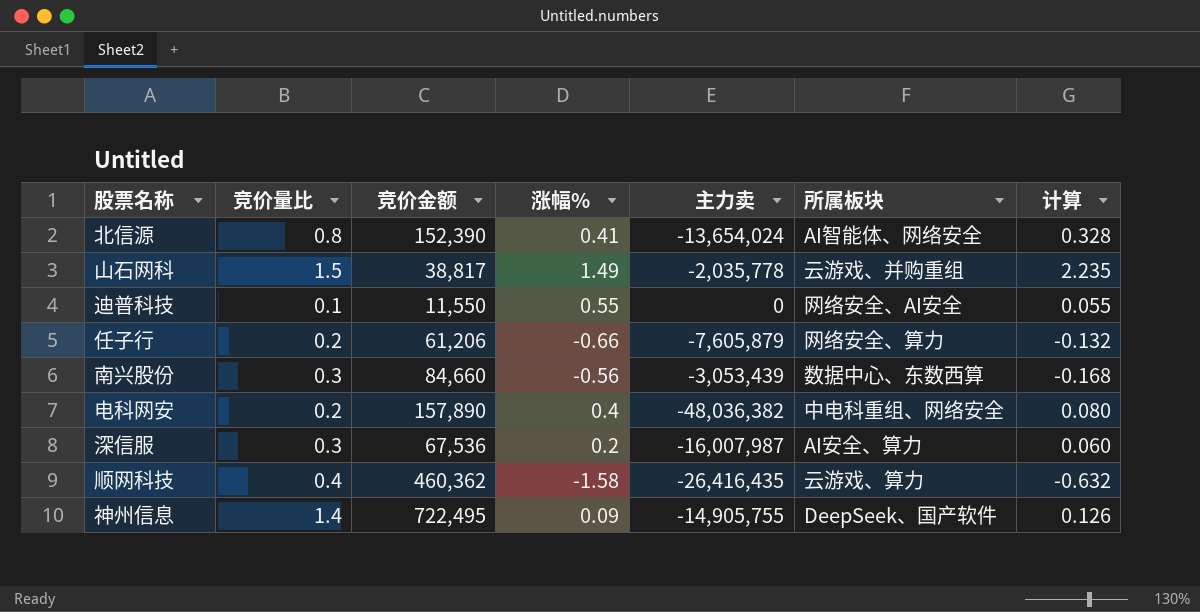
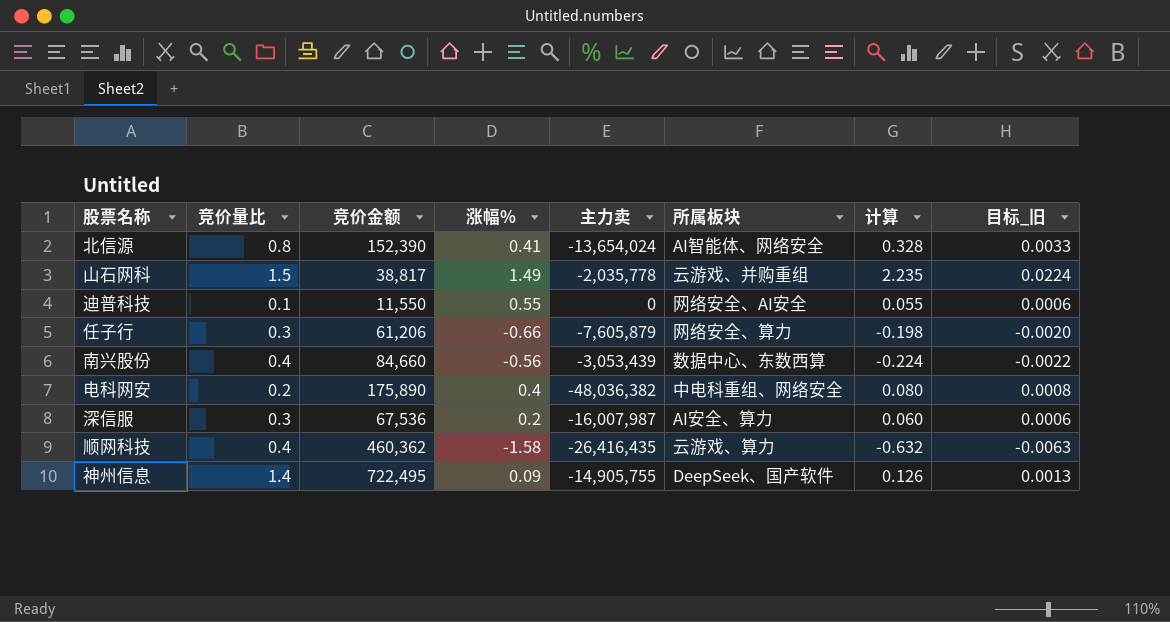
column 目标_旧 | formula: none -> [计算] * 0.01
任子行 | 竞价量比: 0.2 -> 0.3
任子行 | 计算: -0.132 -> -0.198
南兴股份 | 竞价量比: 0.3 -> 0.4
南兴股份 | 计算: -0.168 -> -0.224
电科网安 | 竞价金额: 157,890 -> 175,890

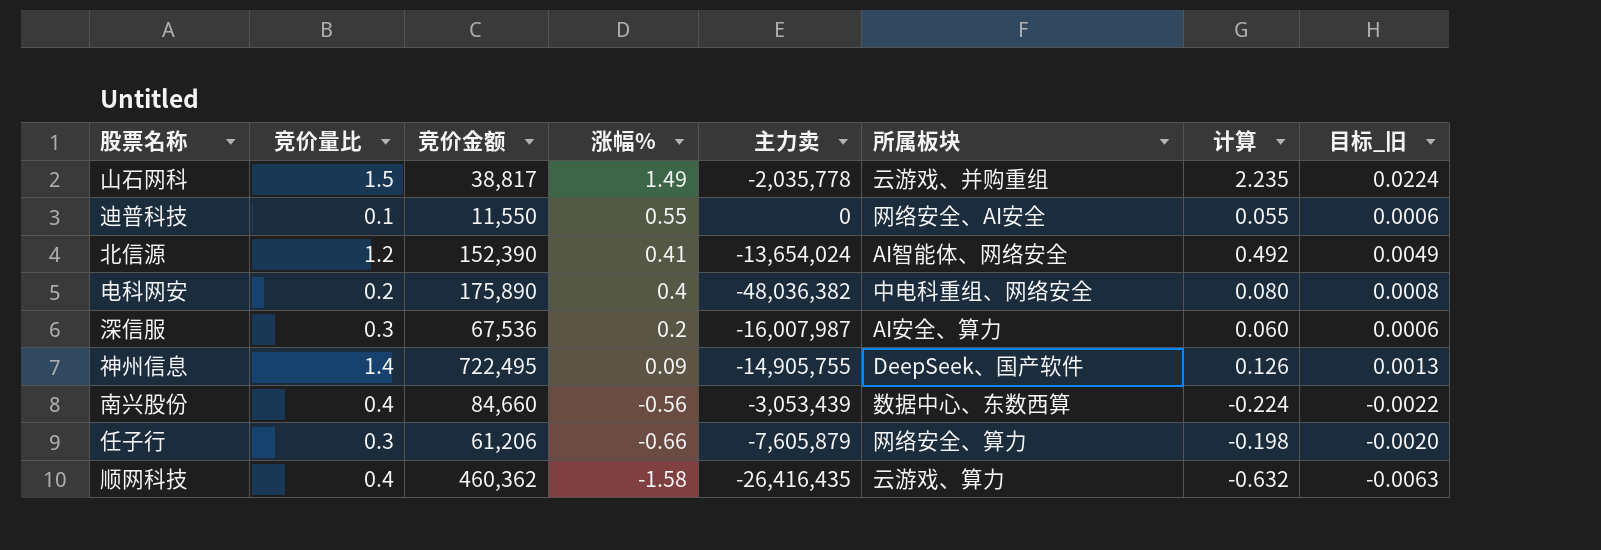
row order: none -> 涨幅% descending
北信源 | 竞价量比: 0.8 -> 1.2
北信源 | 计算: 0.328 -> 0.492
北信源 | 目标_旧: 0.0033 -> 0.0049

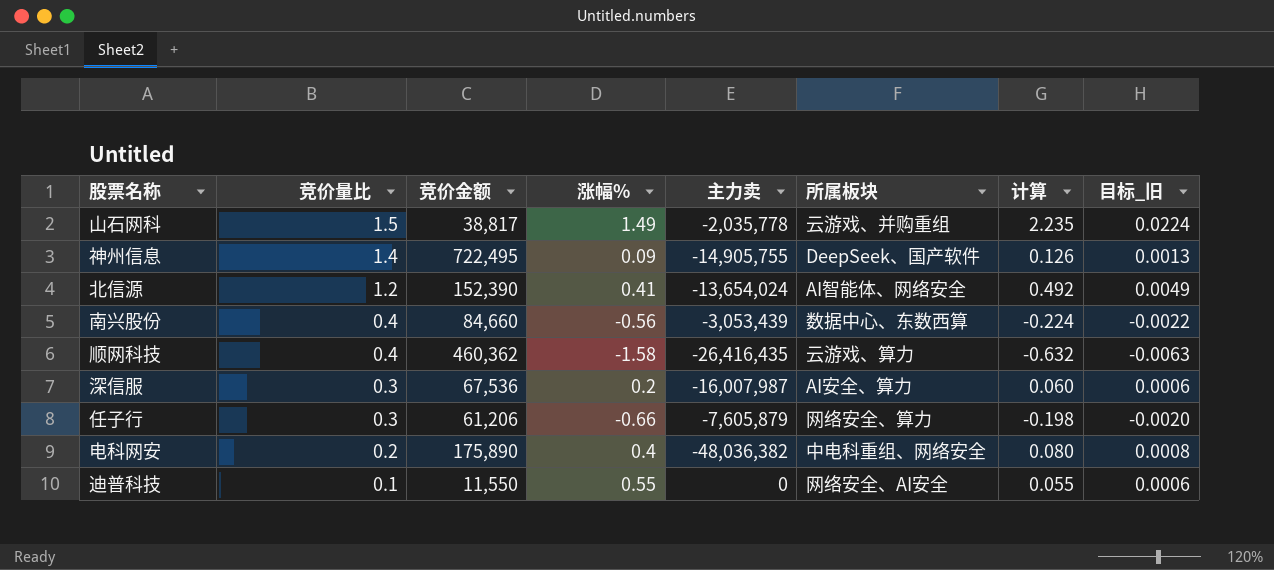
row order: 涨幅% descending -> 竞价量比 descending

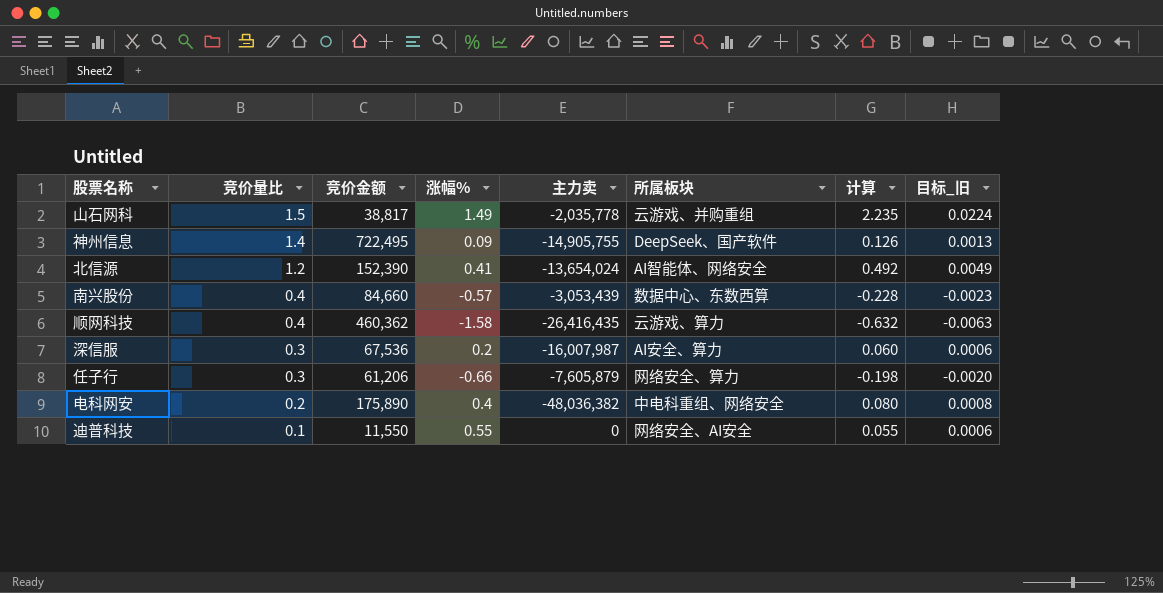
南兴股份 | 涨幅%: -0.56 -> -0.57
南兴股份 | 计算: -0.224 -> -0.228
南兴股份 | 目标_旧: -0.0022 -> -0.0023

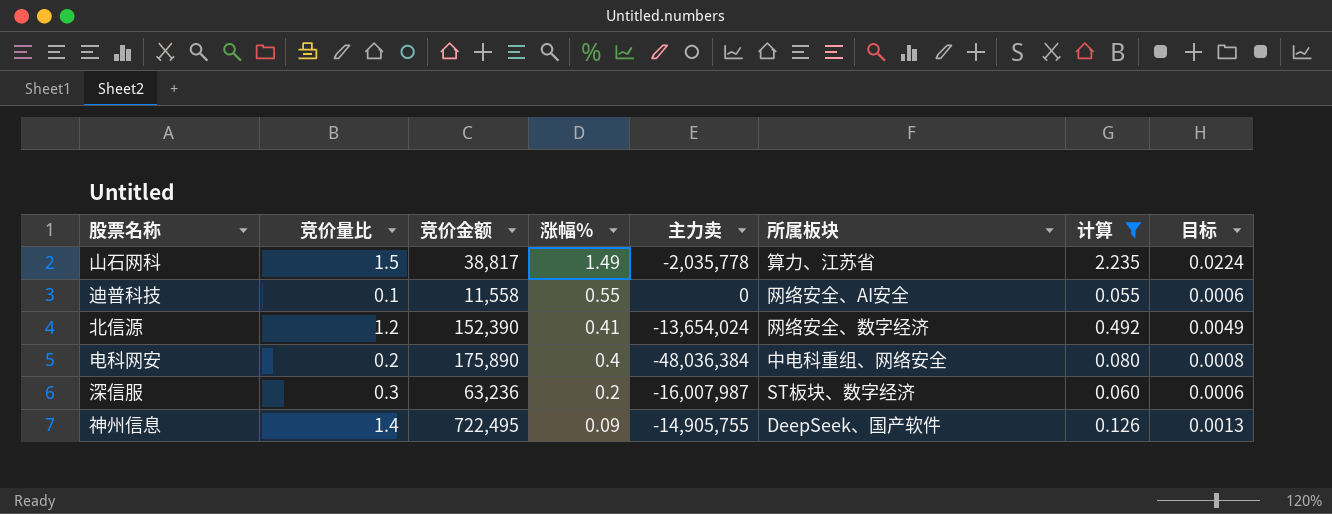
filter: none -> 计算 >= 0.055
row order: 竞价量比 descending -> 涨幅% descending
column name: 目标_旧 -> 目标
山石网科 | 所属板块: 云游戏、并购重组 -> 算力、江苏省
迪普科技 | 竞价金额: 11,550 -> 11,558
北信源 | 所属板块: AI智能体、网络安全 -> 网络安全、数字经济
电科网安 | 主力卖: -48,036,382 -> -48,036,384
深信服 | 竞价金额: 67,536 -> 63,236
深信服 | 所属板块: AI安全、算力 -> ST板块、数字经济

